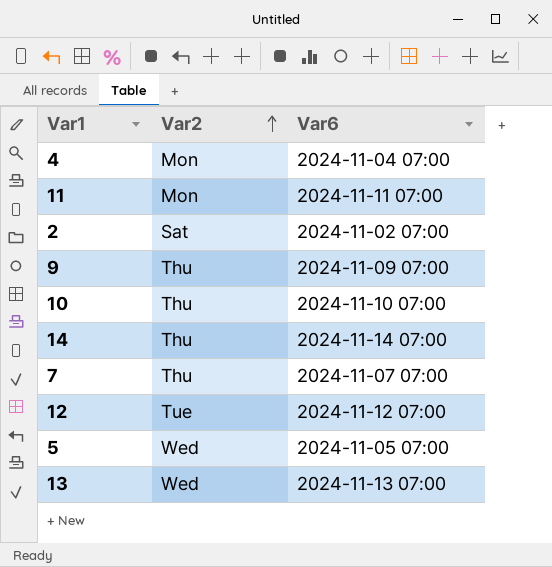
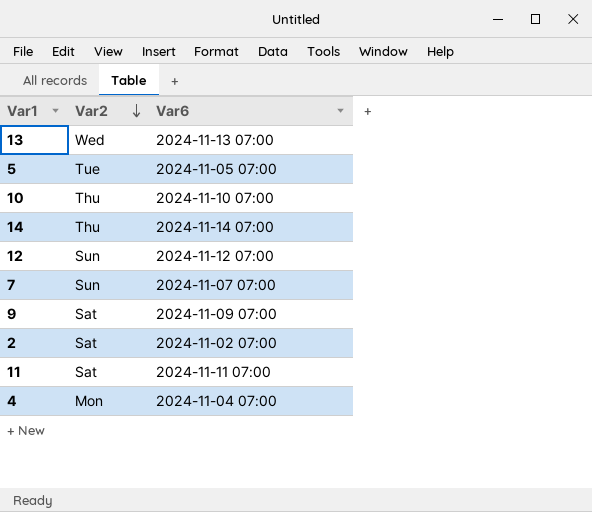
row order: Var2 ascending -> Var2 descending
5 | Var2: Wed -> Tue
12 | Var2: Tue -> Sun
7 | Var2: Thu -> Sun
9 | Var2: Thu -> Sat
11 | Var2: Mon -> Sat

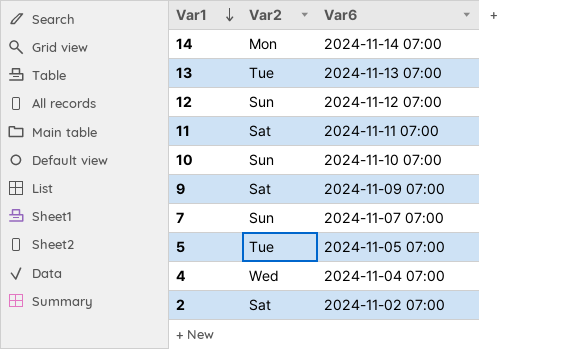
row order: Var2 descending -> Var1 descending
14 | Var2: Thu -> Mon
13 | Var2: Wed -> Tue
10 | Var2: Thu -> Sun
4 | Var2: Mon -> Wed

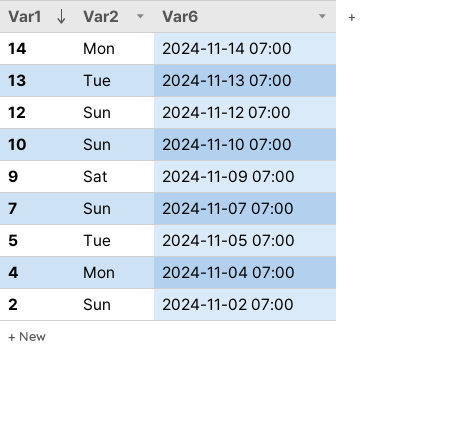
row 11: Sat | 2024-11-11 07:00 -> none
4 | Var2: Wed -> Mon
2 | Var2: Sat -> Sun

